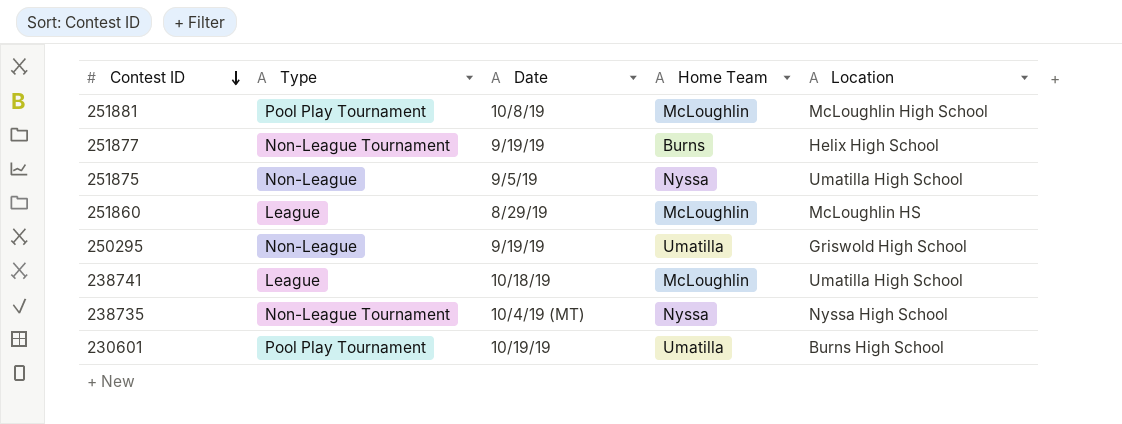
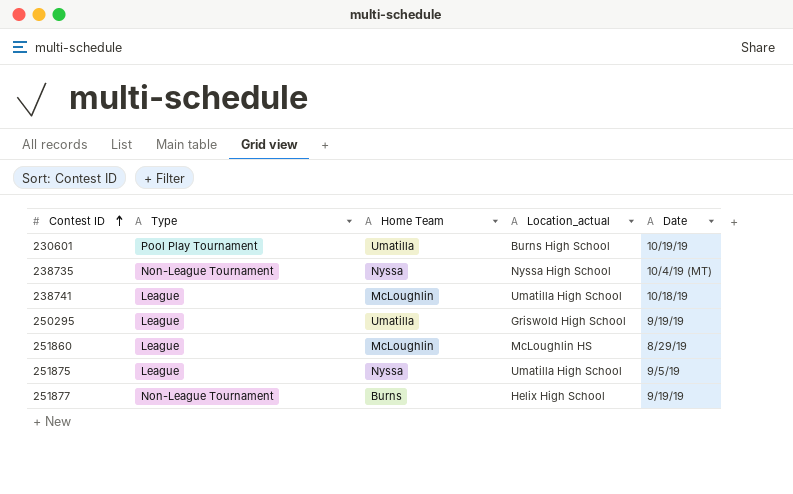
row order: Contest ID descending -> Contest ID ascending
column name: Location -> Location_actual
column Date | position: 3 -> 5
row 251881: Pool Play Tournament | 10/8/19 | McLoughlin | McLoughlin High School -> none
250295 | Type: Non-League -> League
251875 | Type: Non-League -> League

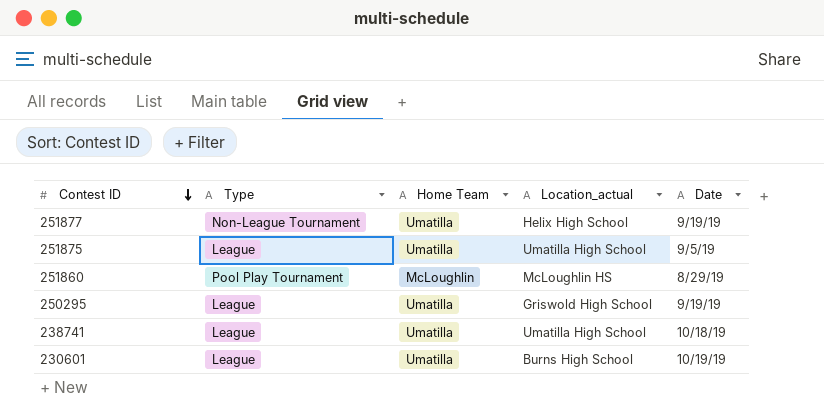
row order: Contest ID ascending -> Contest ID descending
row 238735: Non-League Tournament | Nyssa | Nyssa High School | 10/4/19 (MT) -> none
251877 | Home Team: Burns -> Umatilla
251875 | Home Team: Nyssa -> Umatilla
251860 | Type: League -> Pool Play Tournament
238741 | Home Team: McLoughlin -> Umatilla
230601 | Type: Pool Play Tournament -> League

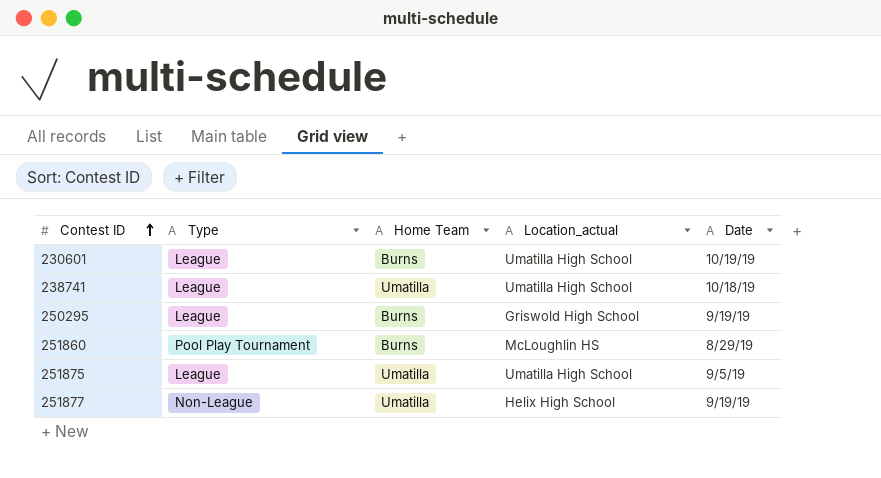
row order: Contest ID descending -> Contest ID ascending
230601 | Home Team: Umatilla -> Burns
230601 | Location_actual: Burns High School -> Umatilla High School
250295 | Home Team: Umatilla -> Burns
251860 | Home Team: McLoughlin -> Burns
251877 | Type: Non-League Tournament -> Non-League

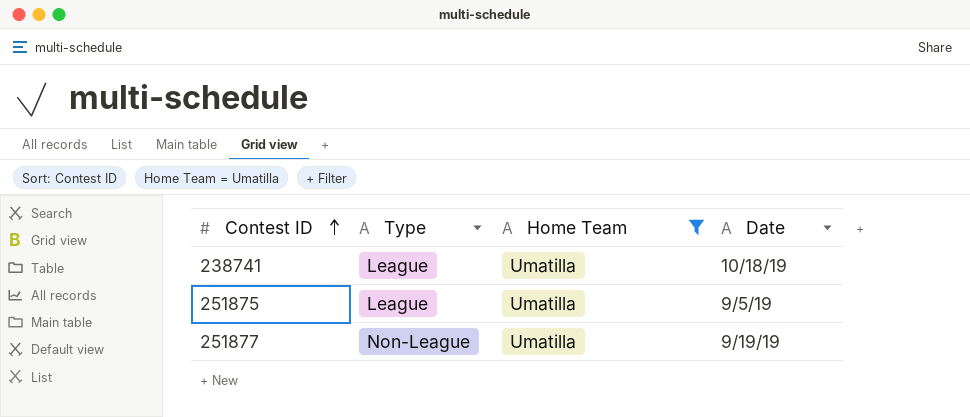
filter: none -> Home Team = Umatilla
column Location_actual | position: 4 -> none

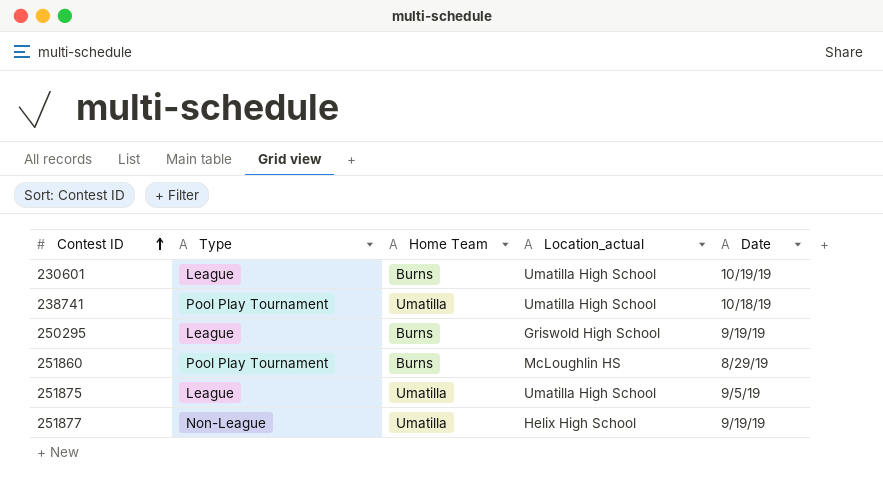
filter: Home Team = Umatilla -> none
column Location_actual | position: none -> 4
238741 | Type: League -> Pool Play Tournament

